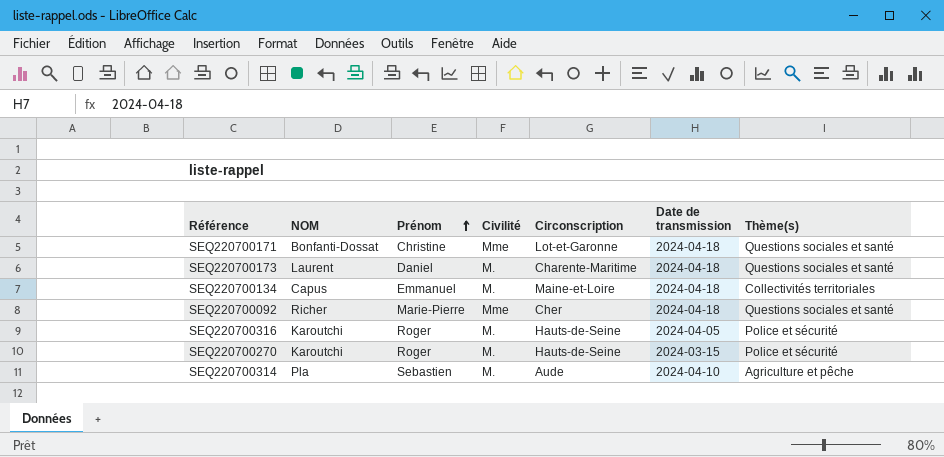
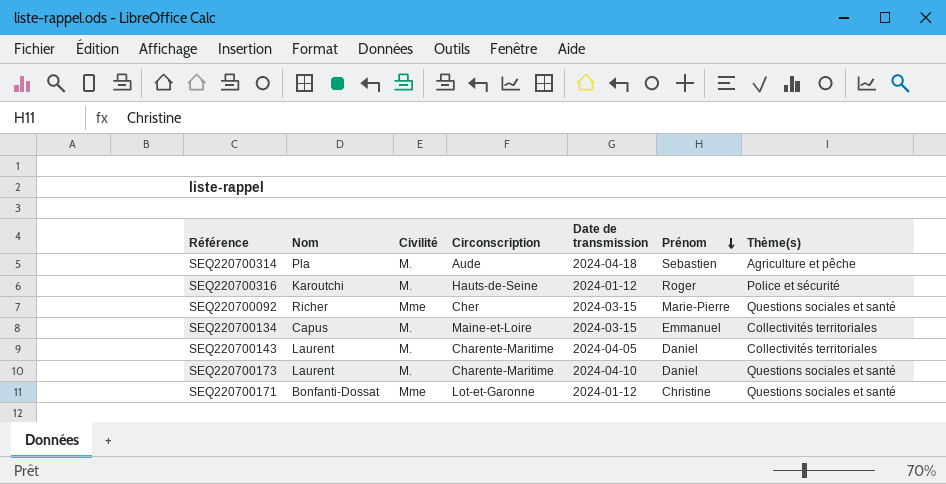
row order: Prénom ascending -> Prénom descending
column name: NOM -> Nom
column Prénom | position: 3 -> 6
row SEQ220700270: Karoutchi | Roger | M. | Hauts-de-Seine | 2024-03-15 | Police et sécurité -> none
SEQ220700314 | Date de transmission: 2024-04-10 -> 2024-04-18
SEQ220700316 | Date de transmission: 2024-04-05 -> 2024-01-12
SEQ220700092 | Date de transmission: 2024-04-18 -> 2024-03-15
SEQ220700134 | Date de transmission: 2024-04-18 -> 2024-03-15
row SEQ220700143: none -> Laurent | M. | Charente-Maritime | 2024-04-05 | Daniel | Collectivités territoriales
SEQ220700173 | Date de transmission: 2024-04-18 -> 2024-04-10
SEQ220700171 | Date de transmission: 2024-04-18 -> 2024-01-12

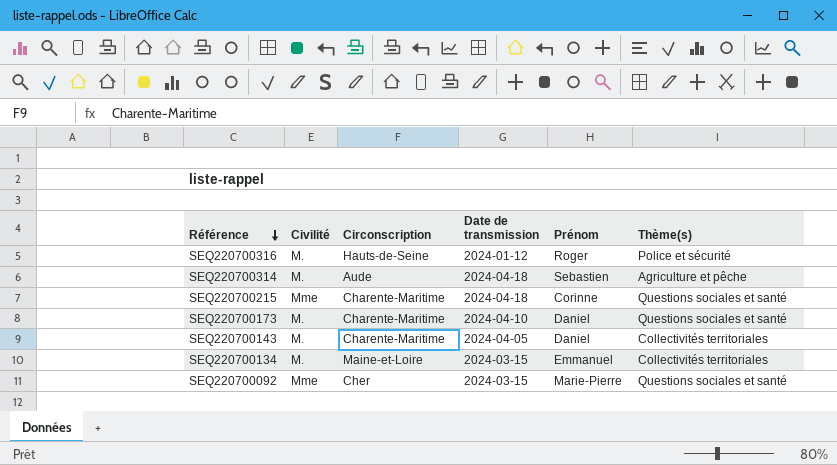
row order: Prénom descending -> Référence descending
column Nom | position: 2 -> none
row SEQ220700171: Bonfanti-Dossat | Mme | Lot-et-Garonne | 2024-01-12 | Christine | Questions sociales et santé -> none
row SEQ220700215: none -> Mme | Charente-Maritime | 2024-04-18 | Corinne | Questions sociales et santé

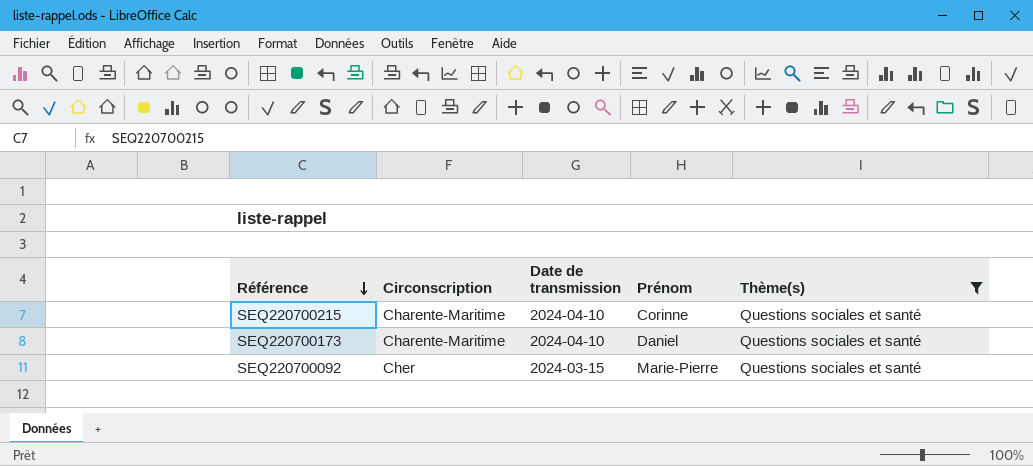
filter: none -> Thème(s) = Questions sociales et santé
column Civilité | position: 2 -> none
SEQ220700215 | Date de transmission: 2024-04-18 -> 2024-04-10

